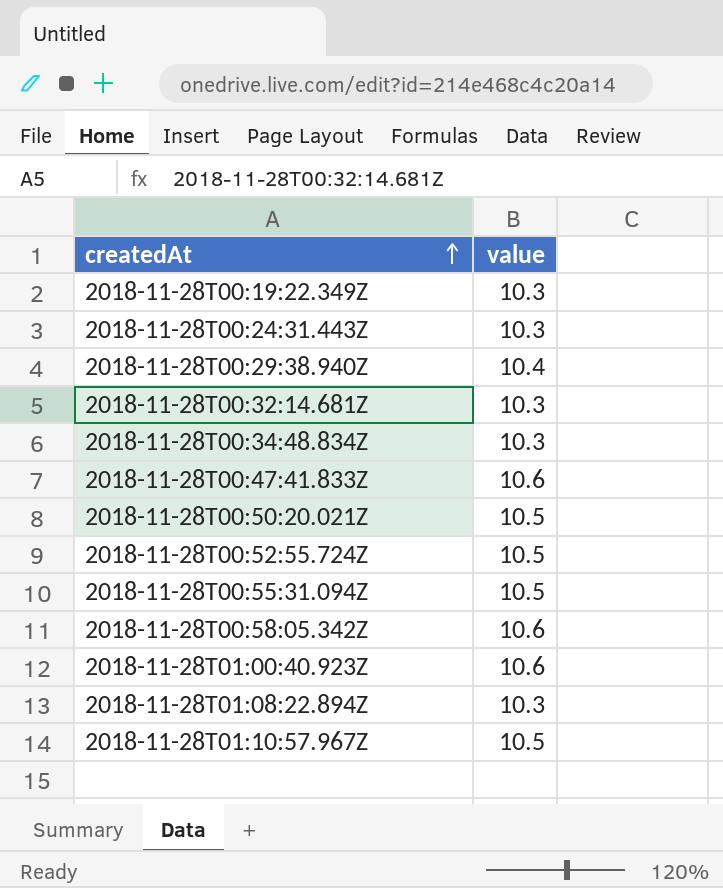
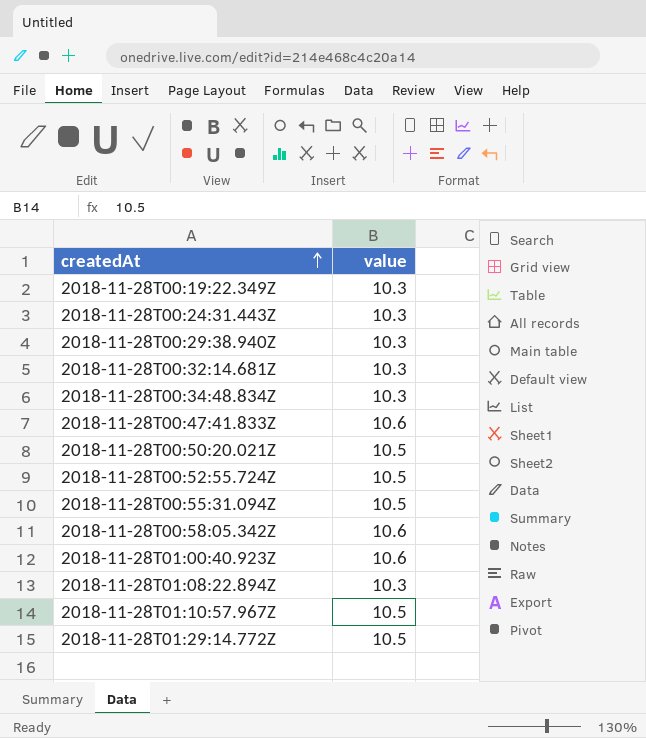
2018-11-28T00:29:38.940Z | value: 10.4 -> 10.3
row 2018-11-28T01:29:14.772Z: none -> 10.5

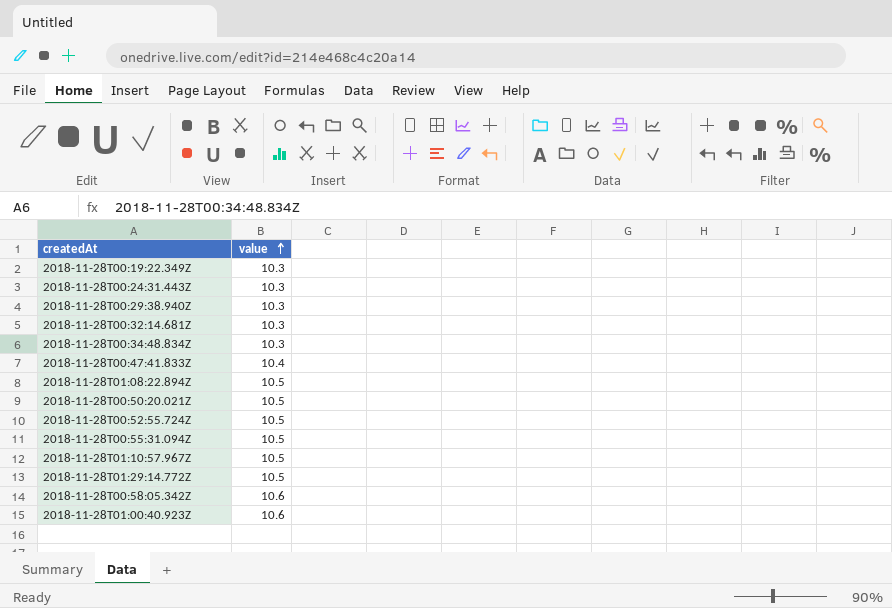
row order: createdAt ascending -> value ascending
2018-11-28T00:47:41.833Z | value: 10.6 -> 10.4
2018-11-28T01:08:22.894Z | value: 10.3 -> 10.5

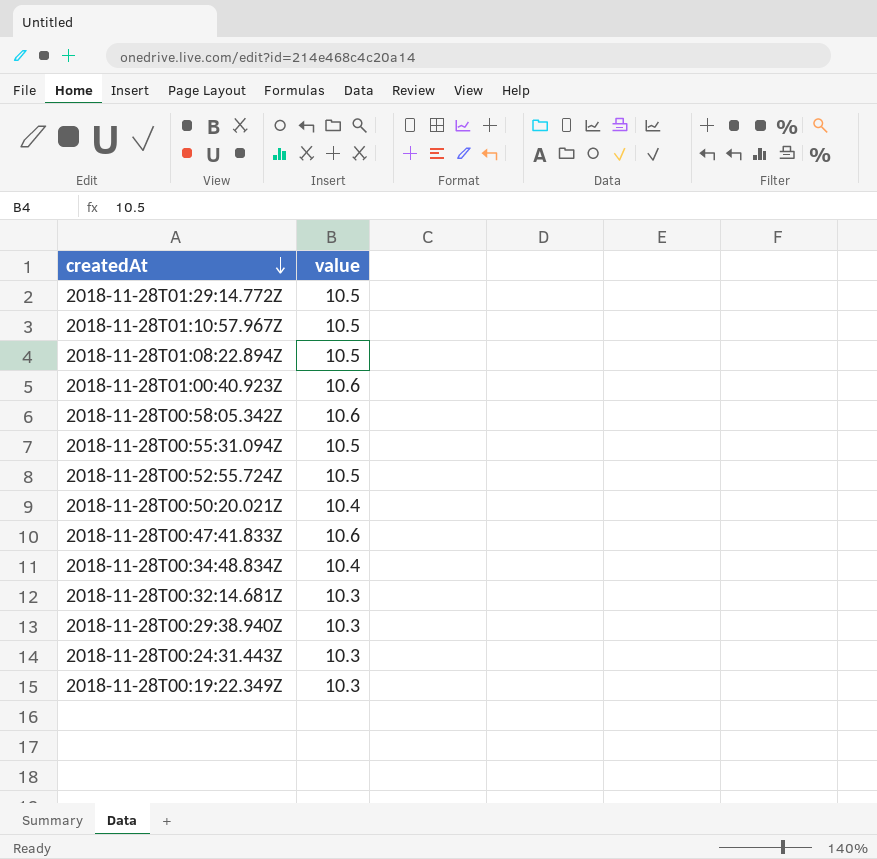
row order: value ascending -> createdAt descending
2018-11-28T00:50:20.021Z | value: 10.5 -> 10.4
2018-11-28T00:47:41.833Z | value: 10.4 -> 10.6
2018-11-28T00:34:48.834Z | value: 10.3 -> 10.4

